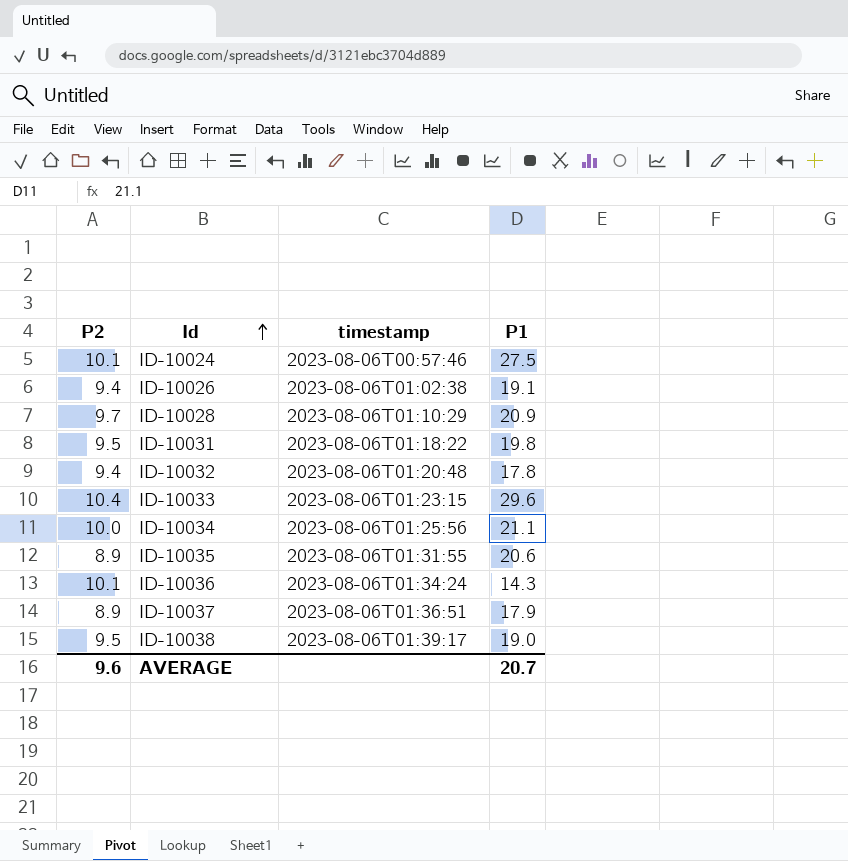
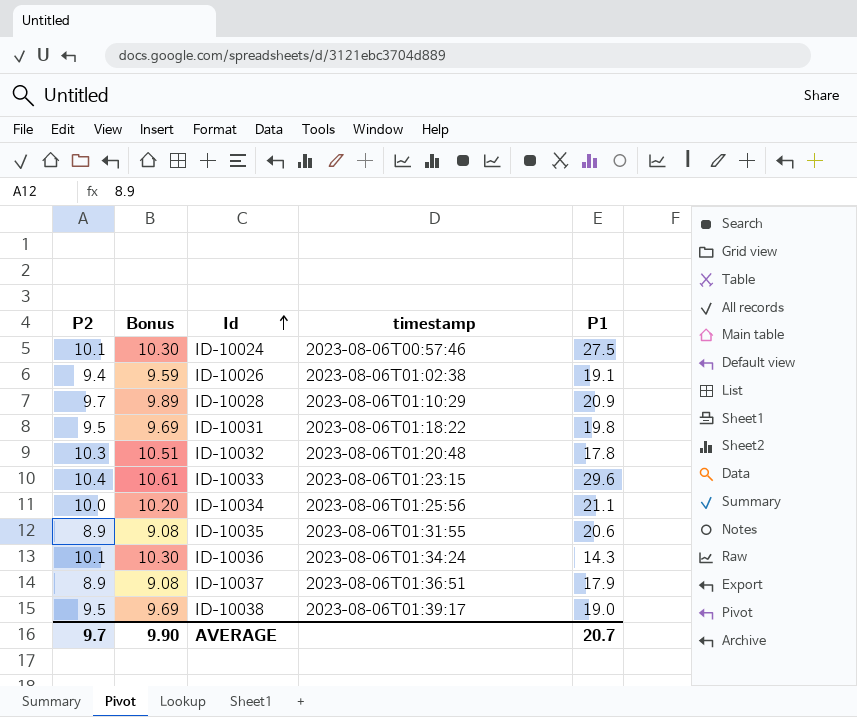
column Bonus | formula: none -> [P2] * 1.02
ID-10032 | P2: 9.4 -> 10.3
AVERAGE | P2: 9.6 -> 9.7

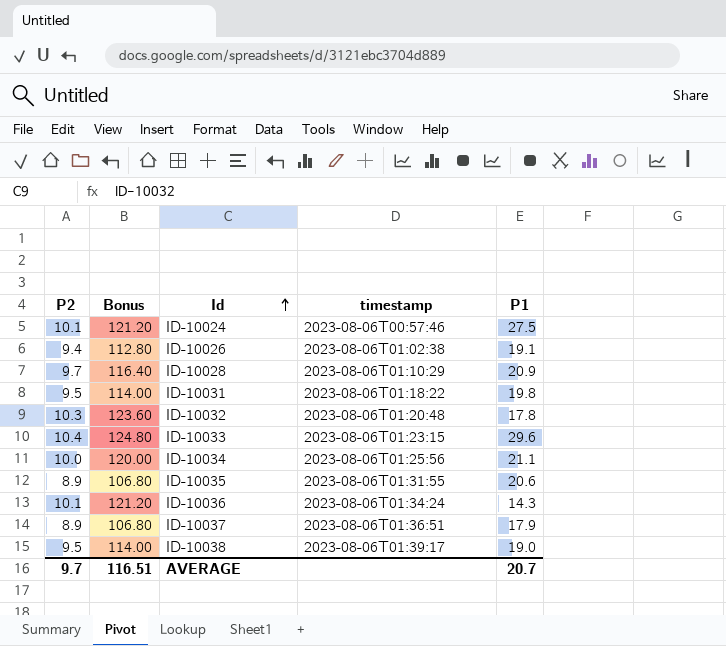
column Bonus | formula: [P2] * 1.02 -> [P2] * 12
AVERAGE | Bonus: 9.90 -> 116.51

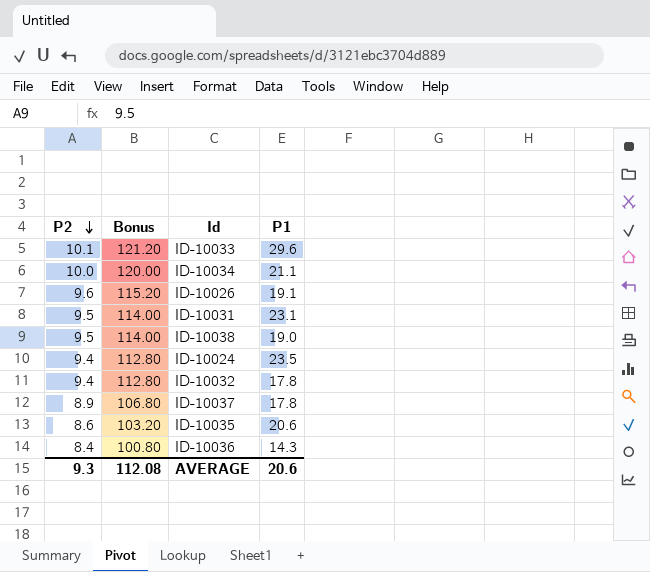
row order: Id ascending -> P2 descending
column timestamp | position: 4 -> none
row ID-10028: 9.7 | 116.40 | 2023-08-06T01:10:29 | 20.9 -> none
ID-10033 | P2: 10.4 -> 10.1
ID-10033 | Bonus: 124.80 -> 121.20
ID-10026 | P2: 9.4 -> 9.6
ID-10026 | Bonus: 112.80 -> 115.20
ID-10031 | P1: 19.8 -> 23.1
ID-10024 | P2: 10.1 -> 9.4
ID-10024 | Bonus: 121.20 -> 112.80
ID-10024 | P1: 27.5 -> 23.5
ID-10032 | P2: 10.3 -> 9.4
ID-10032 | Bonus: 123.60 -> 112.80
ID-10037 | P1: 17.9 -> 17.8
ID-10035 | P2: 8.9 -> 8.6
ID-10035 | Bonus: 106.80 -> 103.20
ID-10036 | P2: 10.1 -> 8.4
ID-10036 | Bonus: 121.20 -> 100.80
AVERAGE | P2: 9.7 -> 9.3
AVERAGE | Bonus: 116.51 -> 112.08
AVERAGE | P1: 20.7 -> 20.6

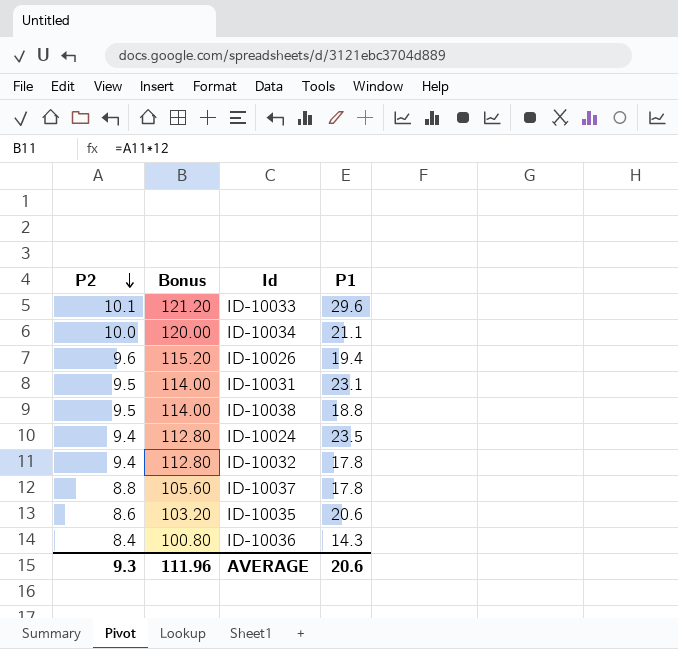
ID-10026 | P1: 19.1 -> 19.4
ID-10038 | P1: 19.0 -> 18.8
ID-10037 | P2: 8.9 -> 8.8
ID-10037 | Bonus: 106.80 -> 105.60
AVERAGE | Bonus: 112.08 -> 111.96

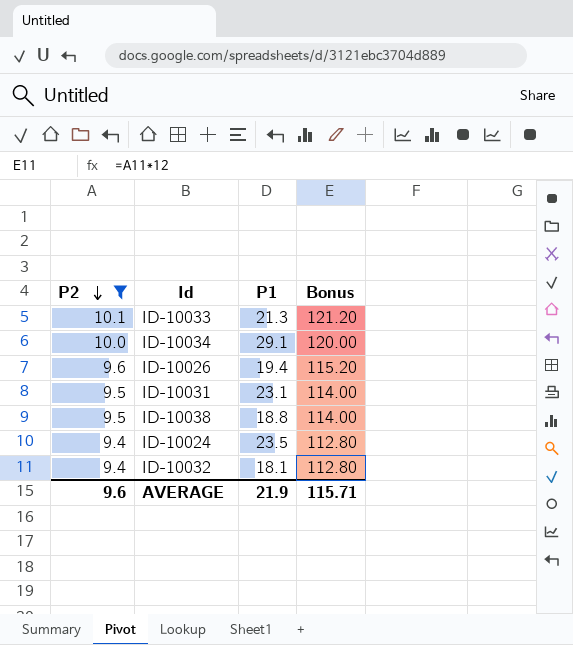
filter: none -> P2 >= 9.4
column Bonus | position: 2 -> 4
ID-10033 | P1: 29.6 -> 21.3
ID-10034 | P1: 21.1 -> 29.1
ID-10032 | P1: 17.8 -> 18.1
AVERAGE | P2: 9.3 -> 9.6
AVERAGE | P1: 20.6 -> 21.9
AVERAGE | Bonus: 111.96 -> 115.71

